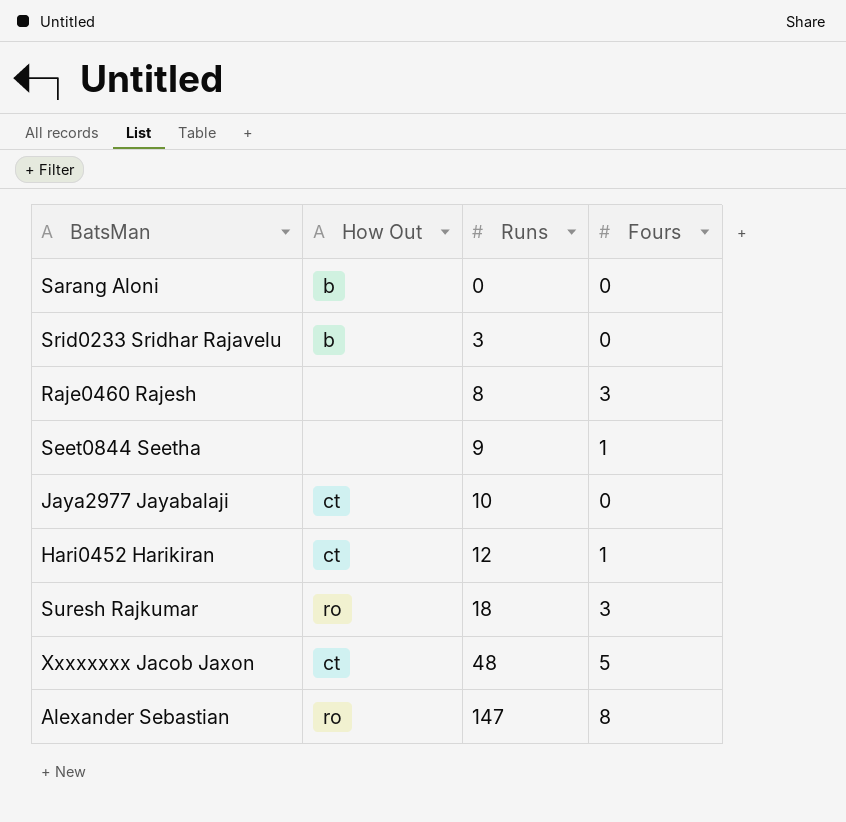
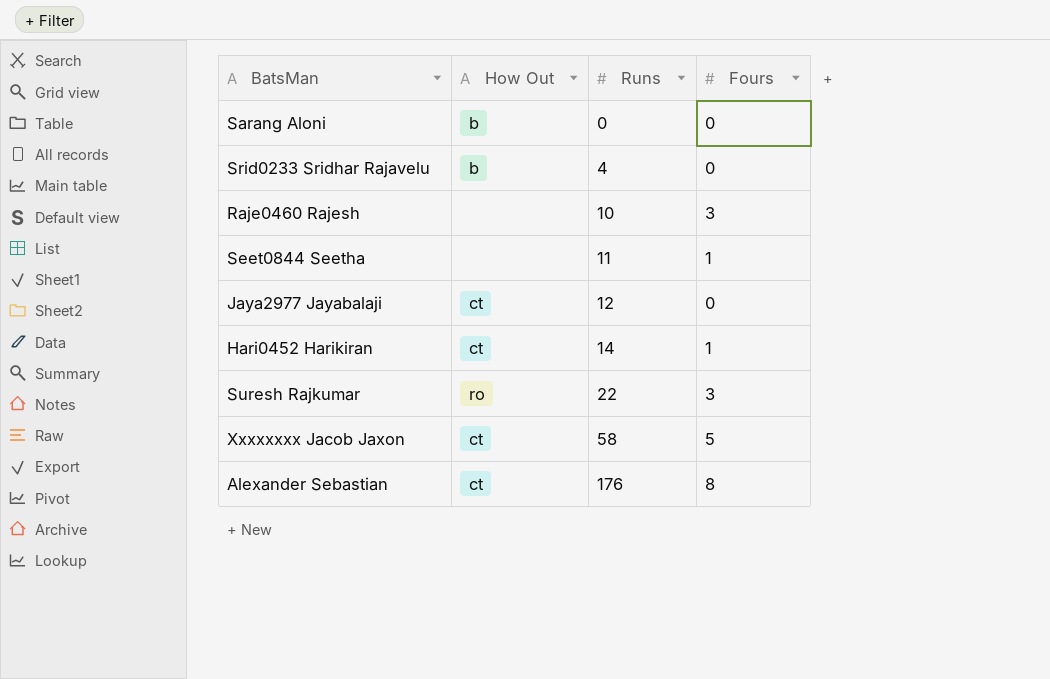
Srid0233 Sridhar Rajavelu | Runs: 3 -> 4
Raje0460 Rajesh | Runs: 8 -> 10
Seet0844 Seetha | Runs: 9 -> 11
Jaya2977 Jayabalaji | Runs: 10 -> 12
Hari0452 Harikiran | Runs: 12 -> 14
Suresh Rajkumar | Runs: 18 -> 22
Xxxxxxxx Jacob Jaxon | Runs: 48 -> 58
Alexander Sebastian | How Out: ro -> ct
Alexander Sebastian | Runs: 147 -> 176

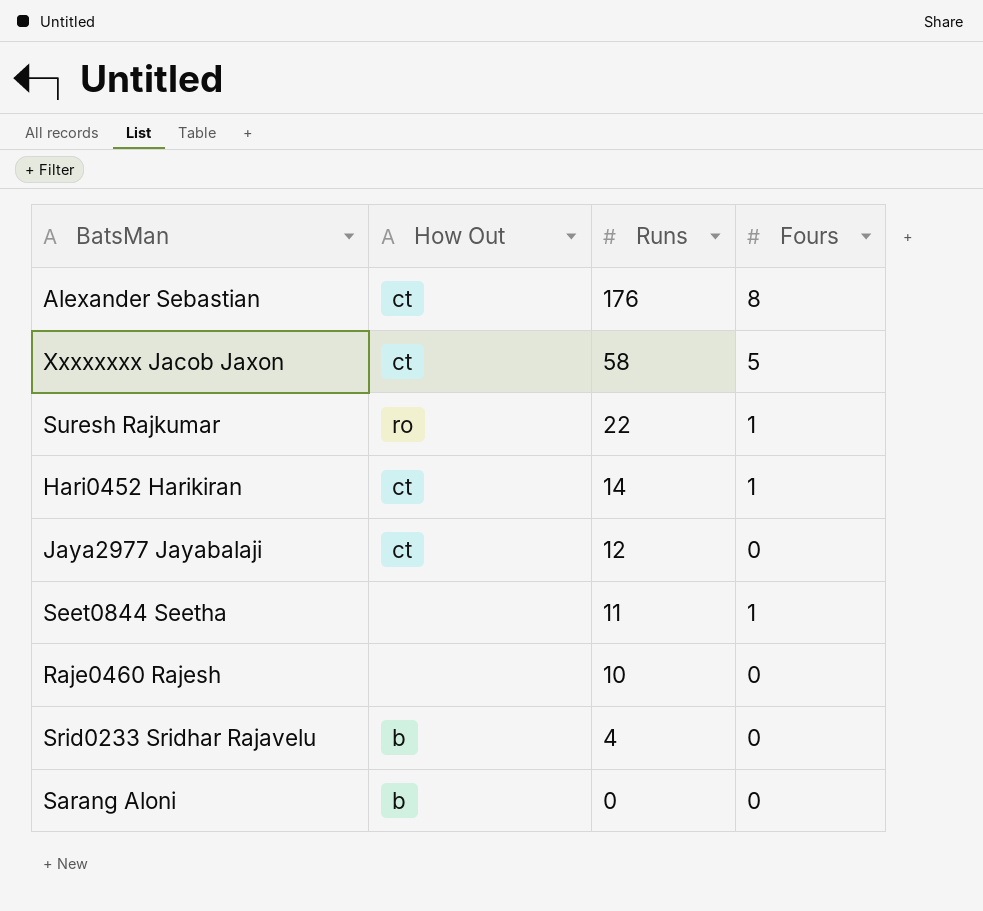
row order: Runs ascending -> Runs descending
Suresh Rajkumar | Fours: 3 -> 1
Raje0460 Rajesh | Fours: 3 -> 0

